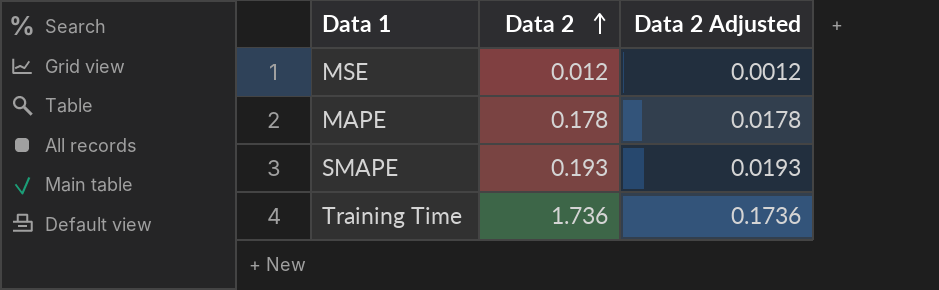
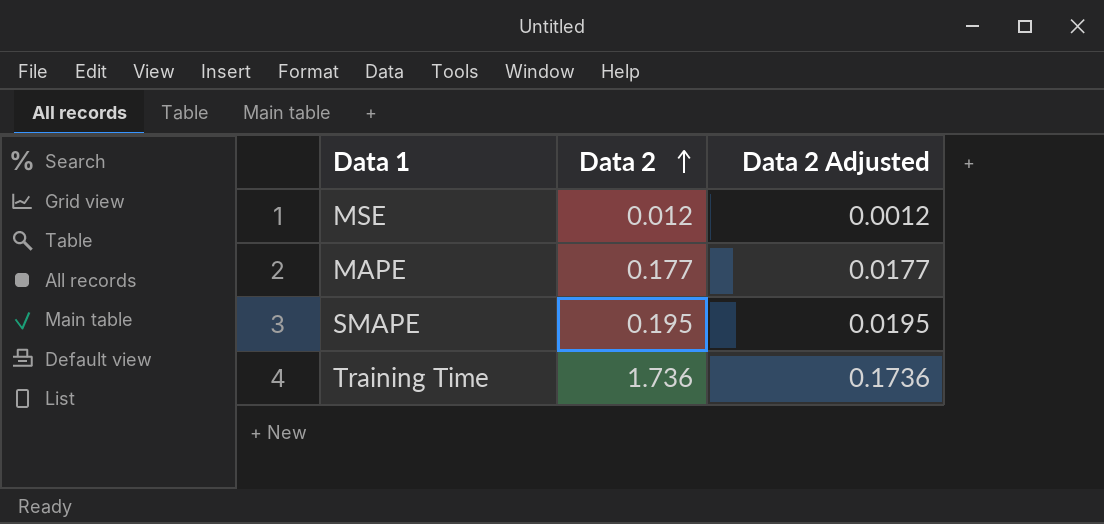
MAPE | Data 2: 0.178 -> 0.177
MAPE | Data 2 Adjusted: 0.0178 -> 0.0177
SMAPE | Data 2: 0.193 -> 0.195
SMAPE | Data 2 Adjusted: 0.0193 -> 0.0195

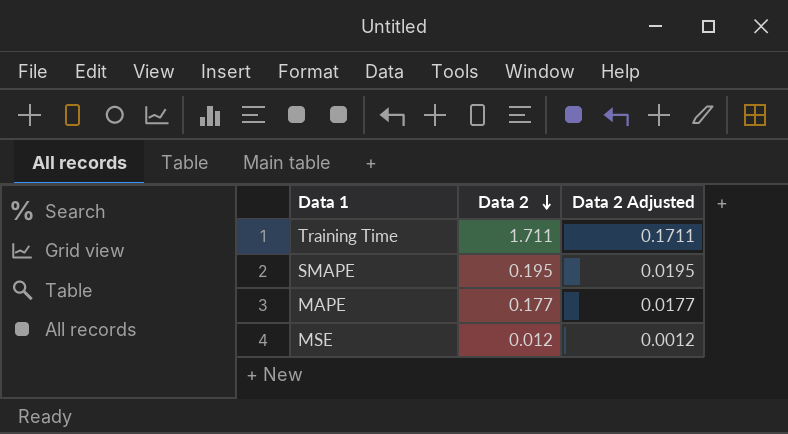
row order: Data 2 ascending -> Data 2 descending
Training Time | Data 2: 1.736 -> 1.711
Training Time | Data 2 Adjusted: 0.1736 -> 0.1711

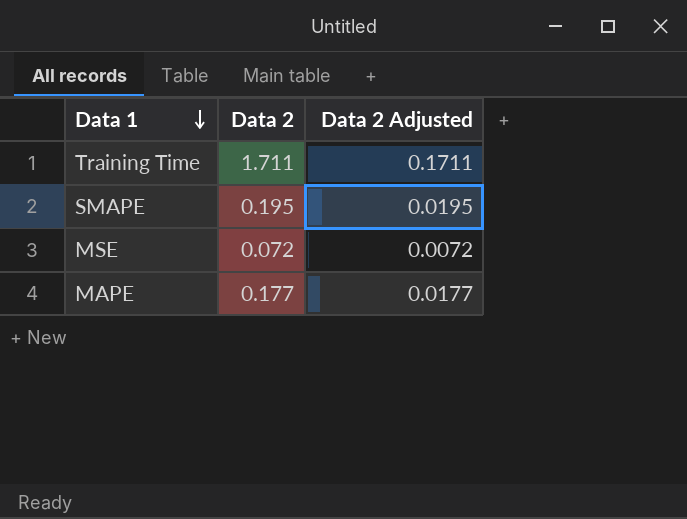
row order: Data 2 descending -> Data 1 descending
MSE | Data 2: 0.012 -> 0.072
MSE | Data 2 Adjusted: 0.0012 -> 0.0072

